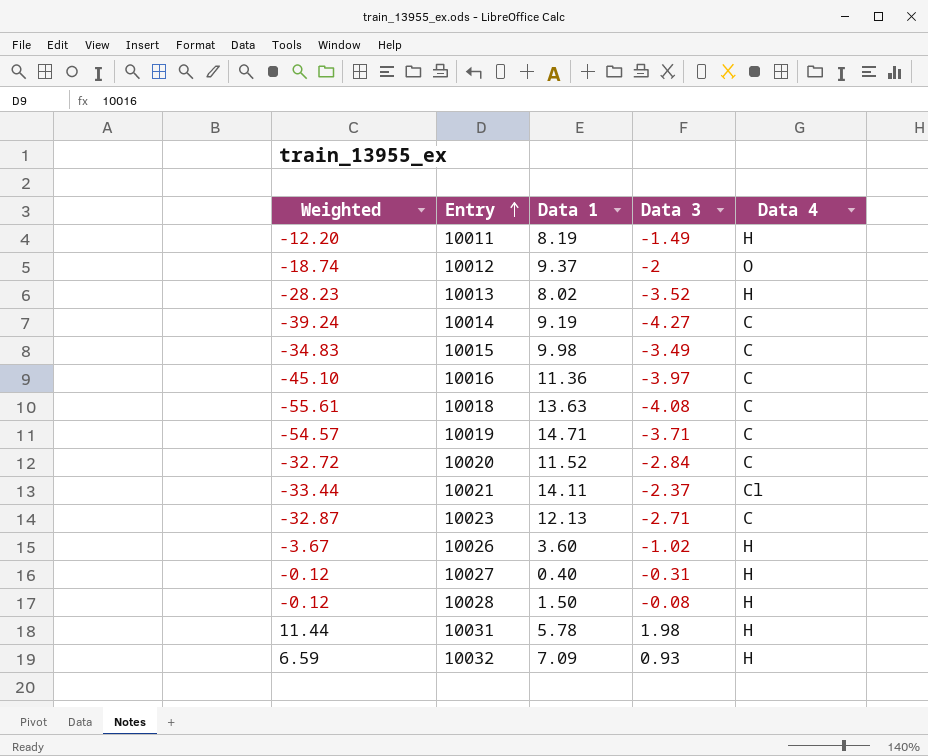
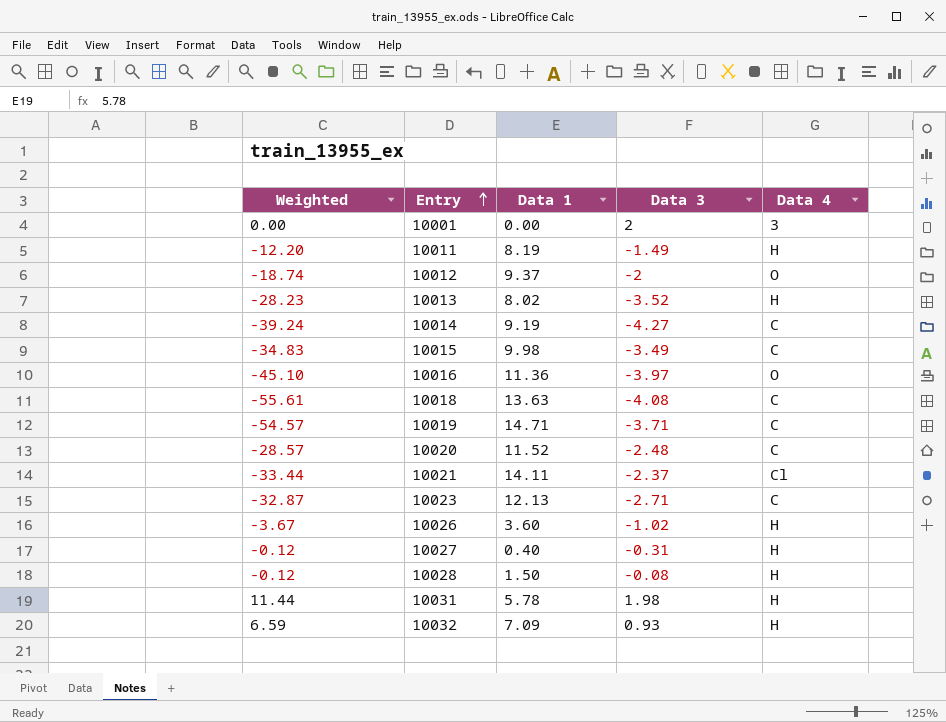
row 10001: none -> 0.00 | 0.00 | 2 | 3
10016 | Data 4: C -> O
10020 | Weighted: -32.72 -> -28.57
10020 | Data 3: -2.84 -> -2.48

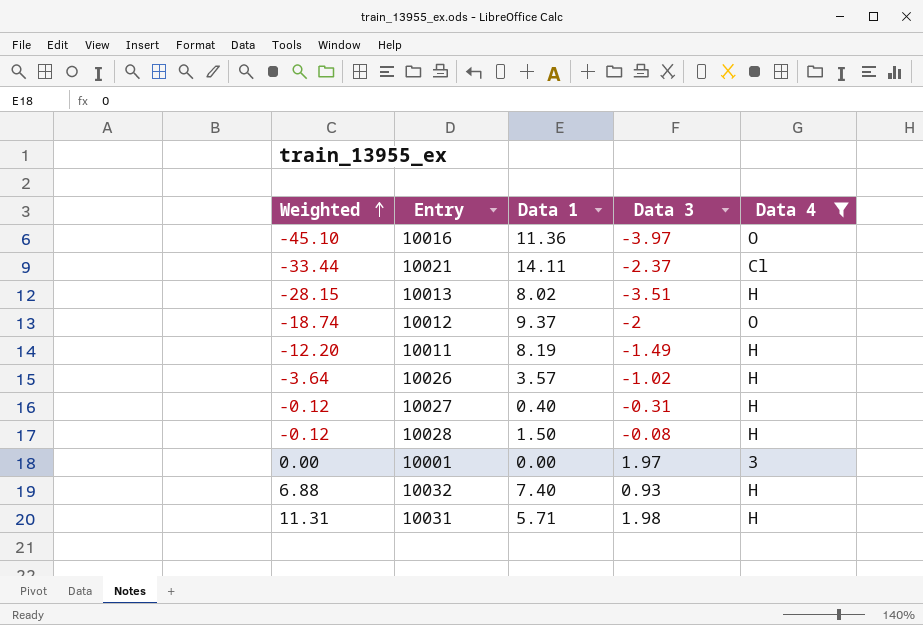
filter: none -> Data 4 != C
row order: Entry ascending -> Weighted ascending
10013 | Weighted: -28.23 -> -28.15
10013 | Data 3: -3.52 -> -3.51
10026 | Weighted: -3.67 -> -3.64
10026 | Data 1: 3.60 -> 3.57
10001 | Data 3: 2 -> 1.97
10032 | Weighted: 6.59 -> 6.88
10032 | Data 1: 7.09 -> 7.40
10031 | Weighted: 11.44 -> 11.31
10031 | Data 1: 5.78 -> 5.71

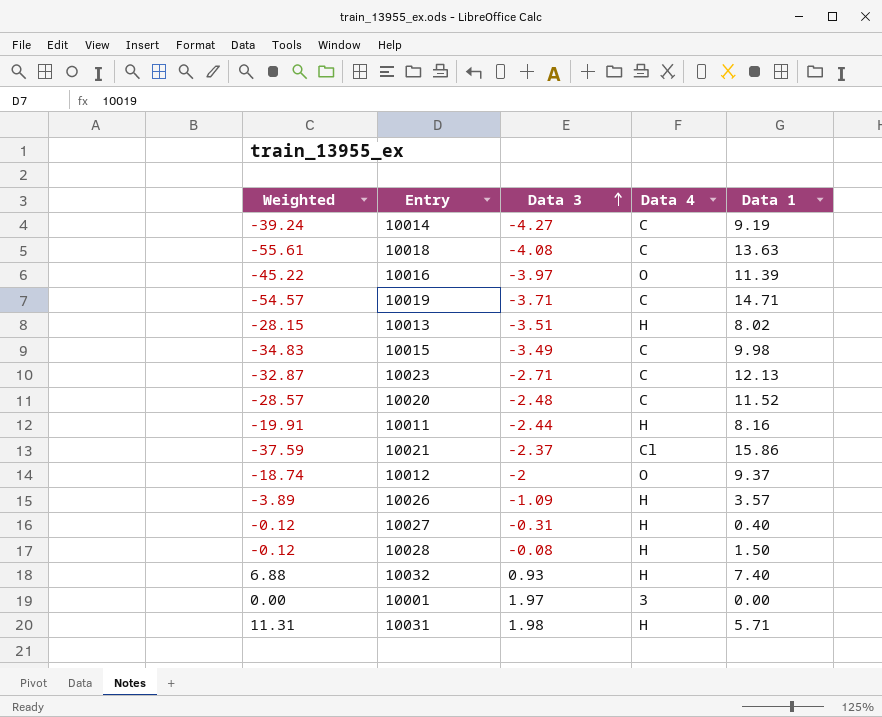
filter: Data 4 != C -> none
row order: Weighted ascending -> Data 3 ascending
column Data 1 | position: 3 -> 5
10016 | Weighted: -45.10 -> -45.22
10016 | Data 1: 11.36 -> 11.39
10011 | Weighted: -12.20 -> -19.91
10011 | Data 3: -1.49 -> -2.44
10011 | Data 1: 8.19 -> 8.16
10021 | Weighted: -33.44 -> -37.59
10021 | Data 1: 14.11 -> 15.86
10026 | Weighted: -3.64 -> -3.89
10026 | Data 3: -1.02 -> -1.09

